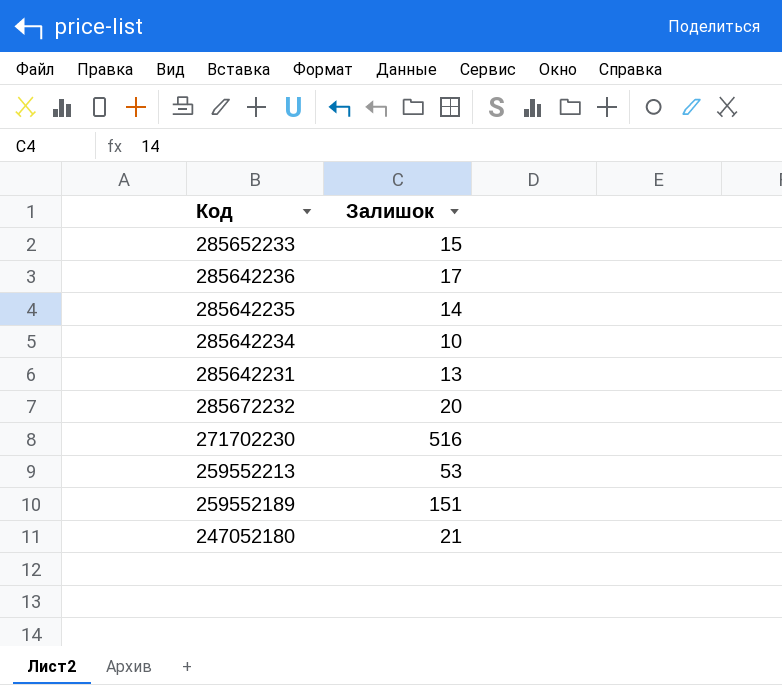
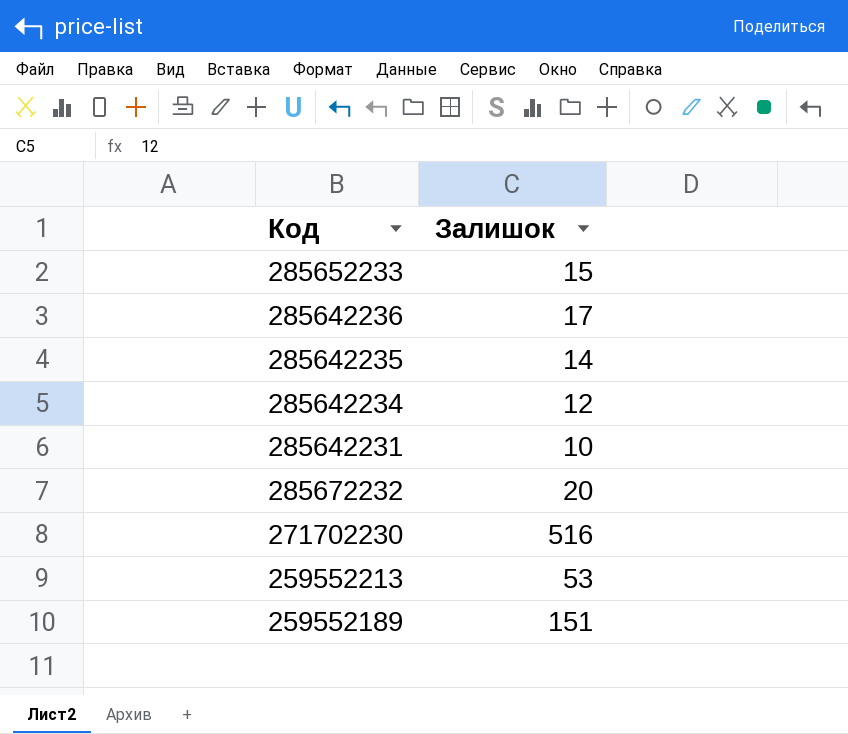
row 247052180: 21 -> none
285642234 | Залишок: 10 -> 12
285642231 | Залишок: 13 -> 10

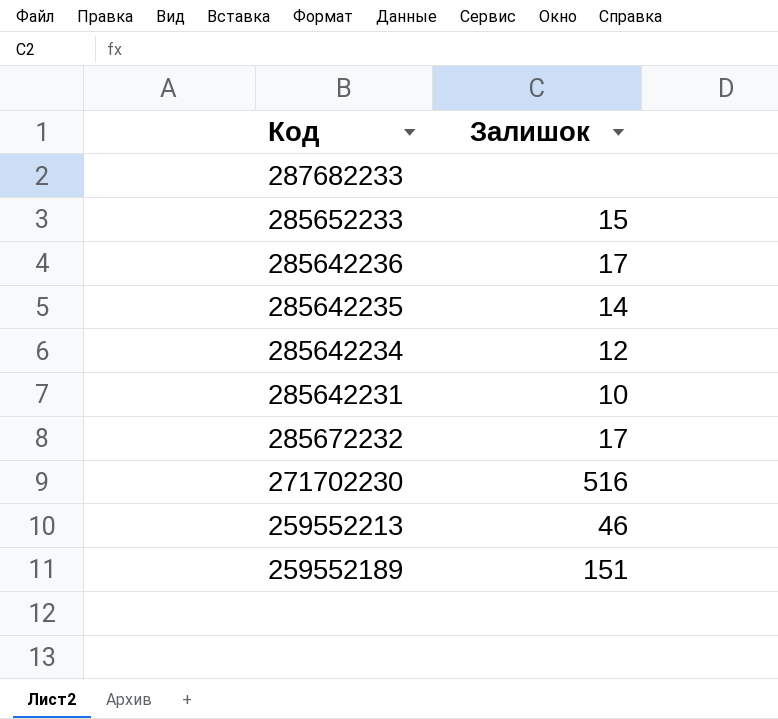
row 287682233: none -> none
285672232 | Залишок: 20 -> 17
259552213 | Залишок: 53 -> 46

